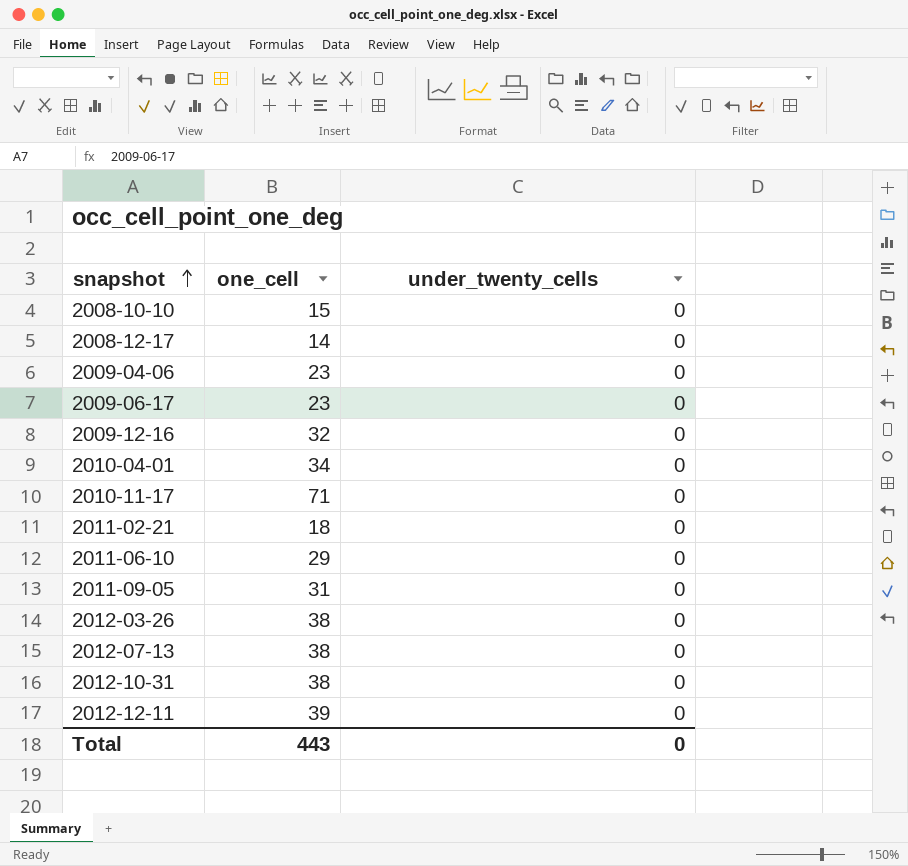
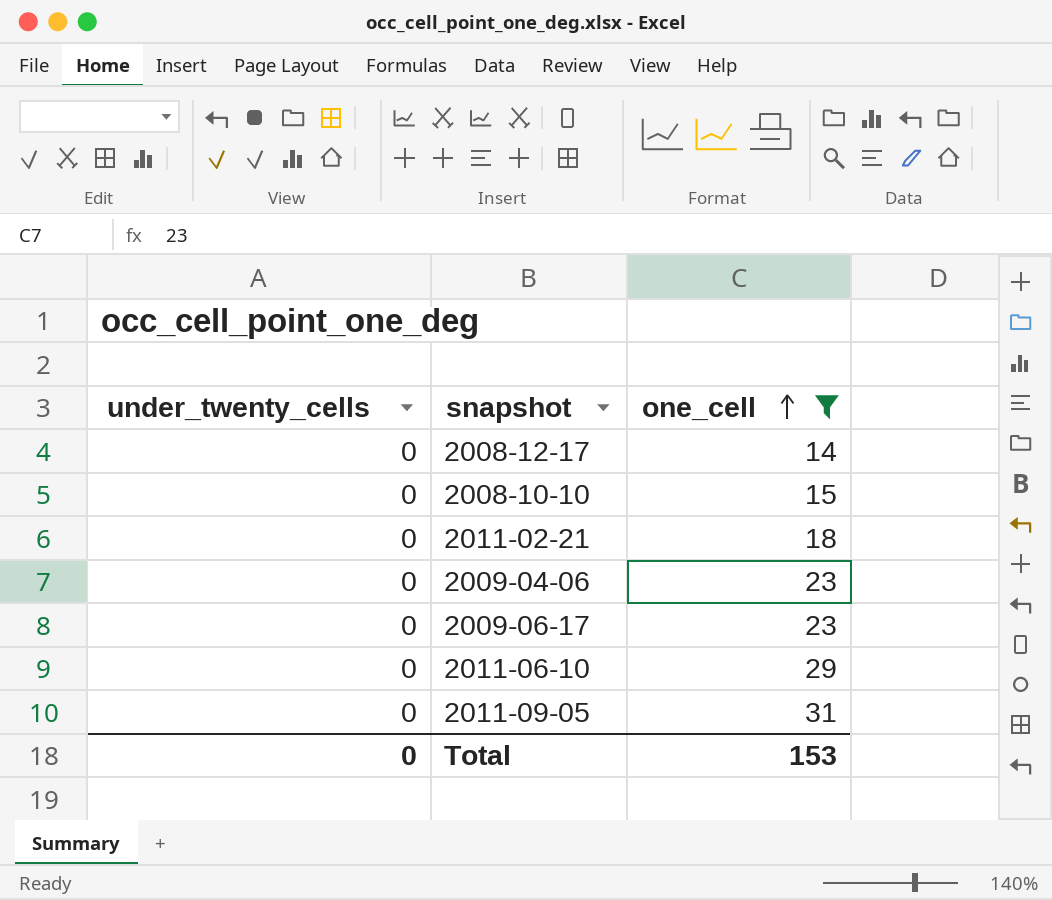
filter: none -> one_cell <= 31
row order: snapshot ascending -> one_cell ascending
column under_twenty_cells | position: 3 -> 1
Total | one_cell: 443 -> 153

